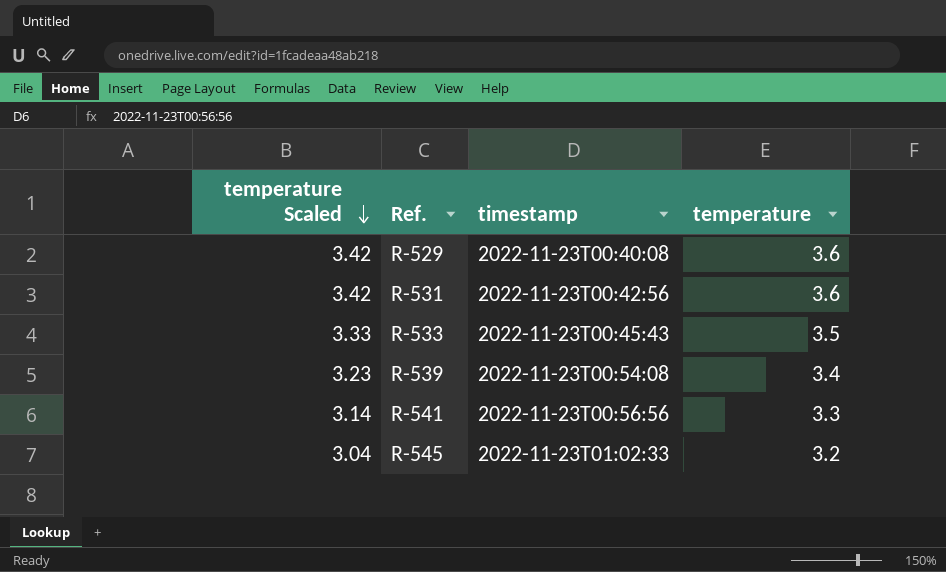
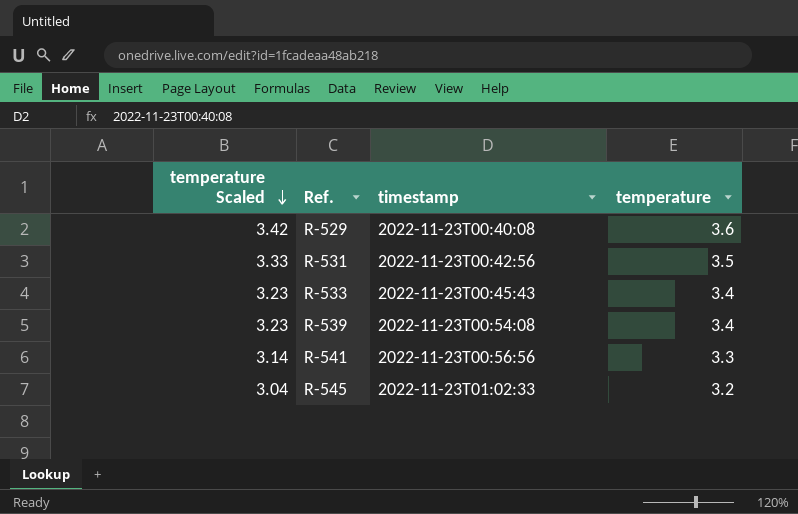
R-531 | temperature Scaled: 3.42 -> 3.33
R-531 | temperature: 3.6 -> 3.5
R-533 | temperature Scaled: 3.33 -> 3.23
R-533 | temperature: 3.5 -> 3.4

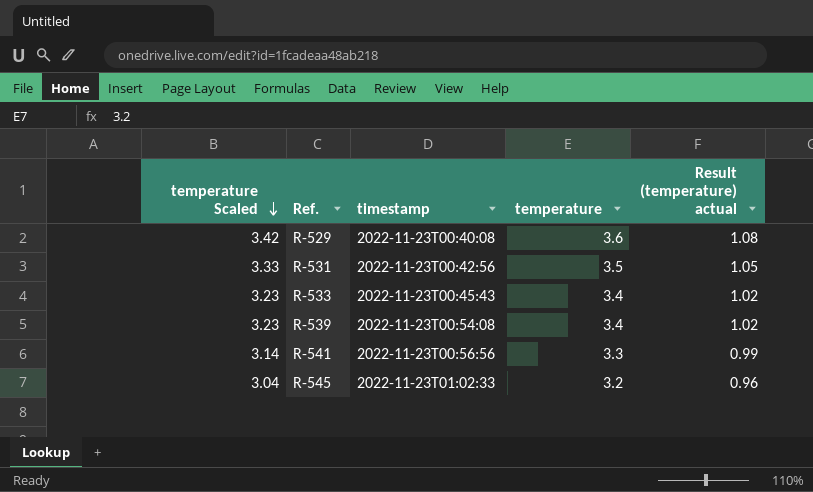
column Result (temperature) actual | formula: none -> [temperature] * 0.3

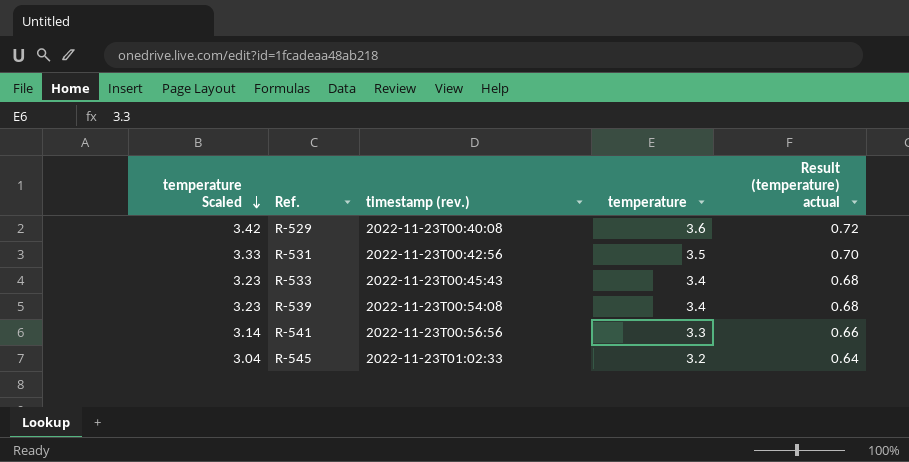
column name: timestamp -> timestamp (rev.)
column Result (temperature) actual | formula: [temperature] * 0.3 -> [temperature] * 0.2

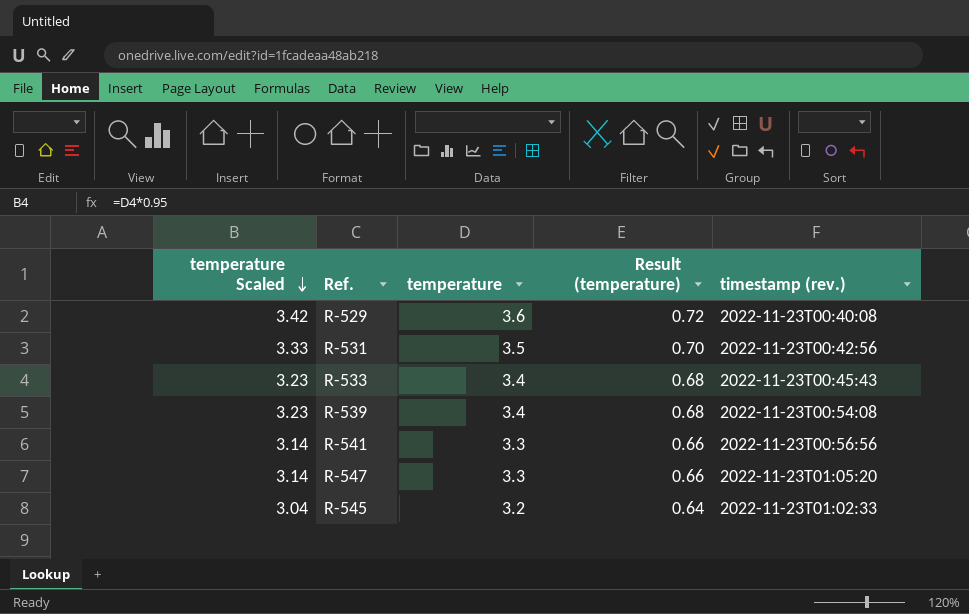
column name: Result (temperature) actual -> Result (temperature)
column timestamp (rev.) | position: 3 -> 5
row R-547: none -> 3.14 | 3.3 | 0.66 | 2022-11-23T01:05:20

